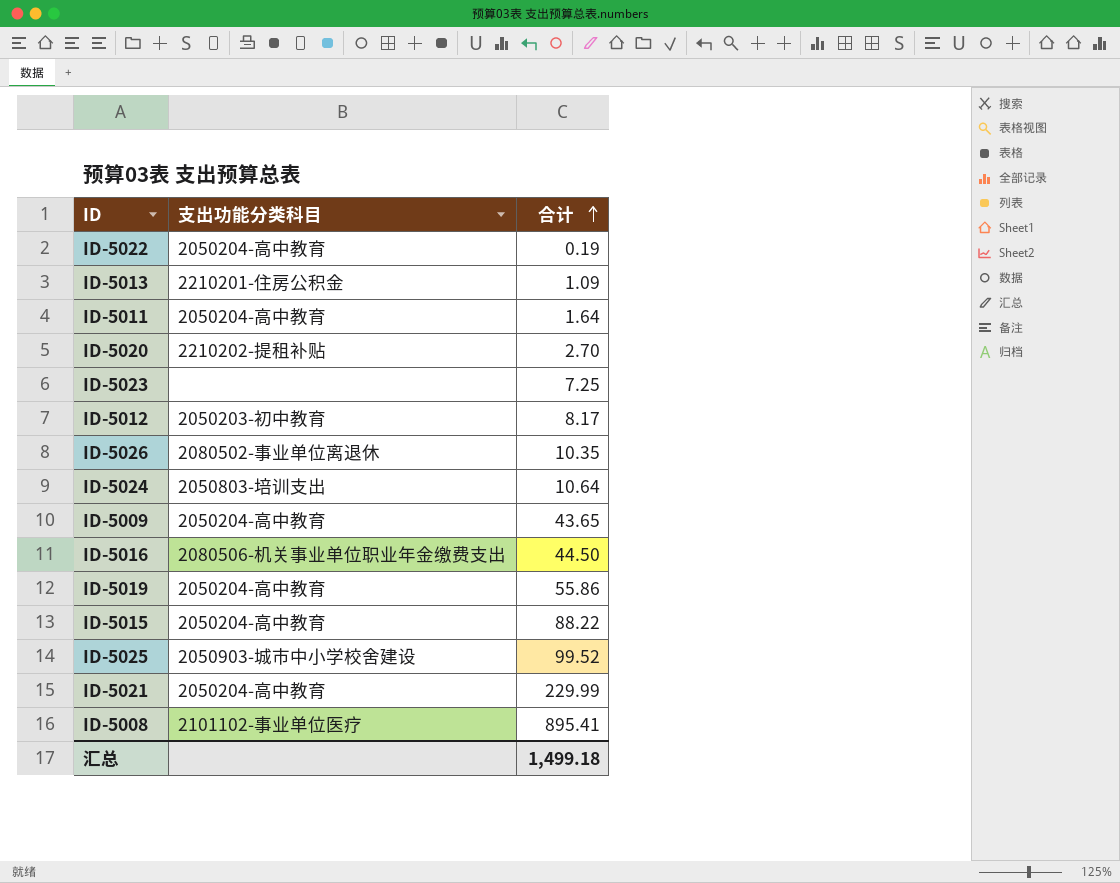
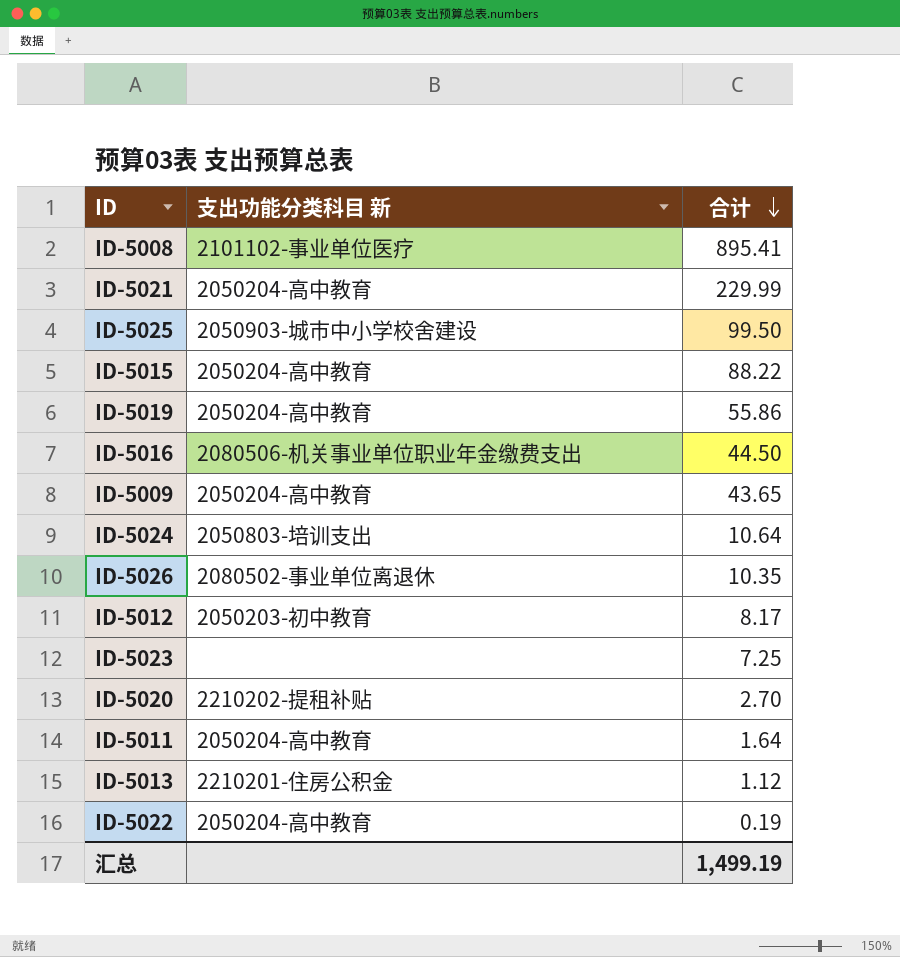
row order: 合计 ascending -> 合计 descending
column name: 支出功能分类科目 -> 支出功能分类科目 新
ID-5025 | 合计: 99.52 -> 99.50
ID-5013 | 合计: 1.09 -> 1.12
汇总 | 合计: 1,499.18 -> 1,499.19

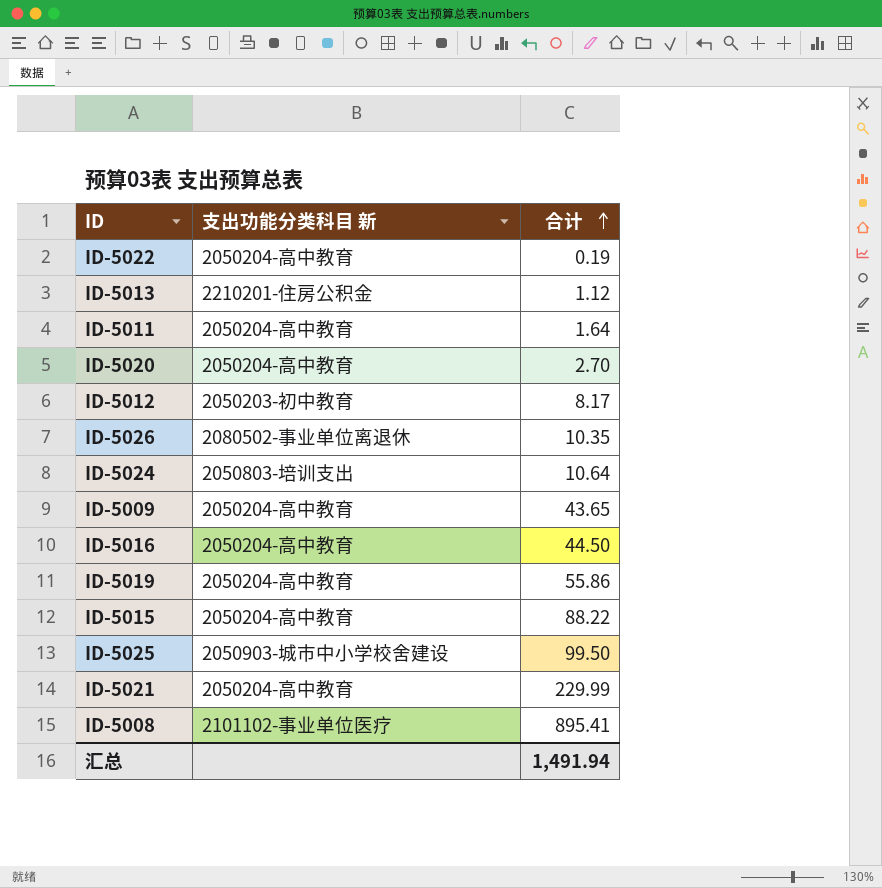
row order: 合计 descending -> 合计 ascending
row ID-5023: none | 7.25 -> none
ID-5020 | 支出功能分类科目 新: 2210202-提租补贴 -> 2050204-高中教育
ID-5016 | 支出功能分类科目 新: 2080506-机关事业单位职业年金缴费支出 -> 2050204-高中教育
汇总 | 合计: 1,499.19 -> 1,491.94

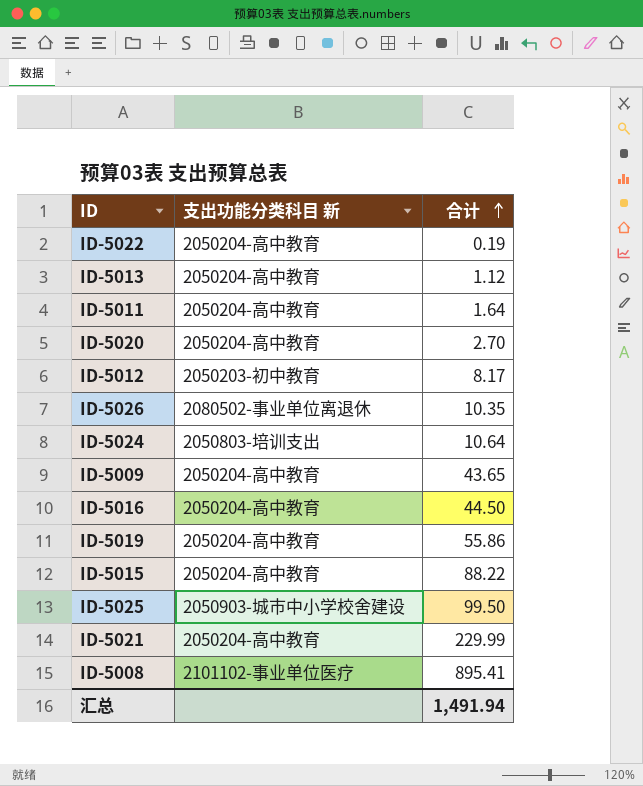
ID-5013 | 支出功能分类科目 新: 2210201-住房公积金 -> 2050204-高中教育

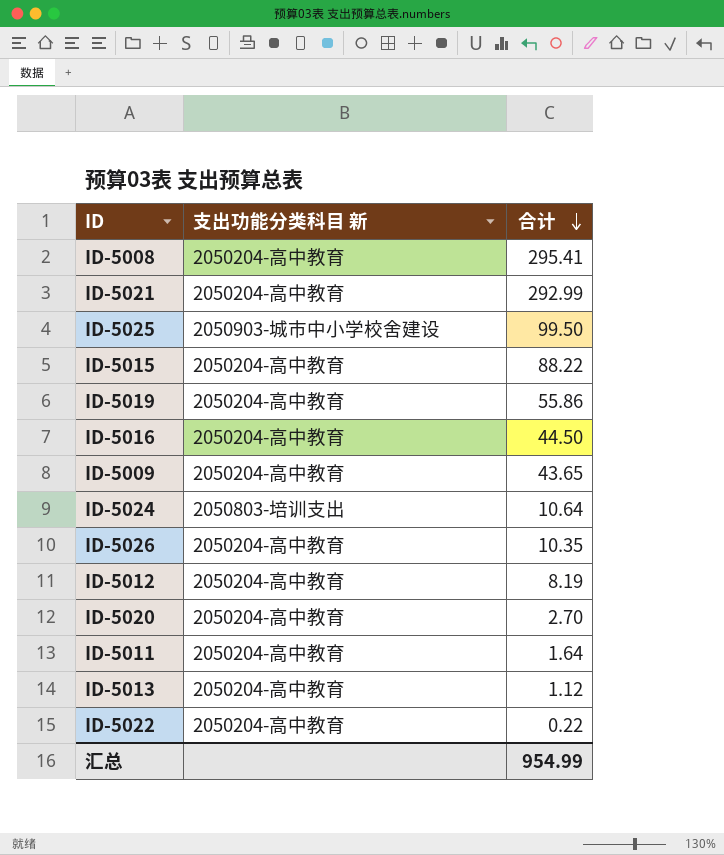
row order: 合计 ascending -> 合计 descending
ID-5008 | 支出功能分类科目 新: 2101102-事业单位医疗 -> 2050204-高中教育
ID-5008 | 合计: 895.41 -> 295.41
ID-5021 | 合计: 229.99 -> 292.99
ID-5026 | 支出功能分类科目 新: 2080502-事业单位离退休 -> 2050204-高中教育
ID-5012 | 支出功能分类科目 新: 2050203-初中教育 -> 2050204-高中教育
ID-5012 | 合计: 8.17 -> 8.19
ID-5022 | 合计: 0.19 -> 0.22
汇总 | 合计: 1,491.94 -> 954.99

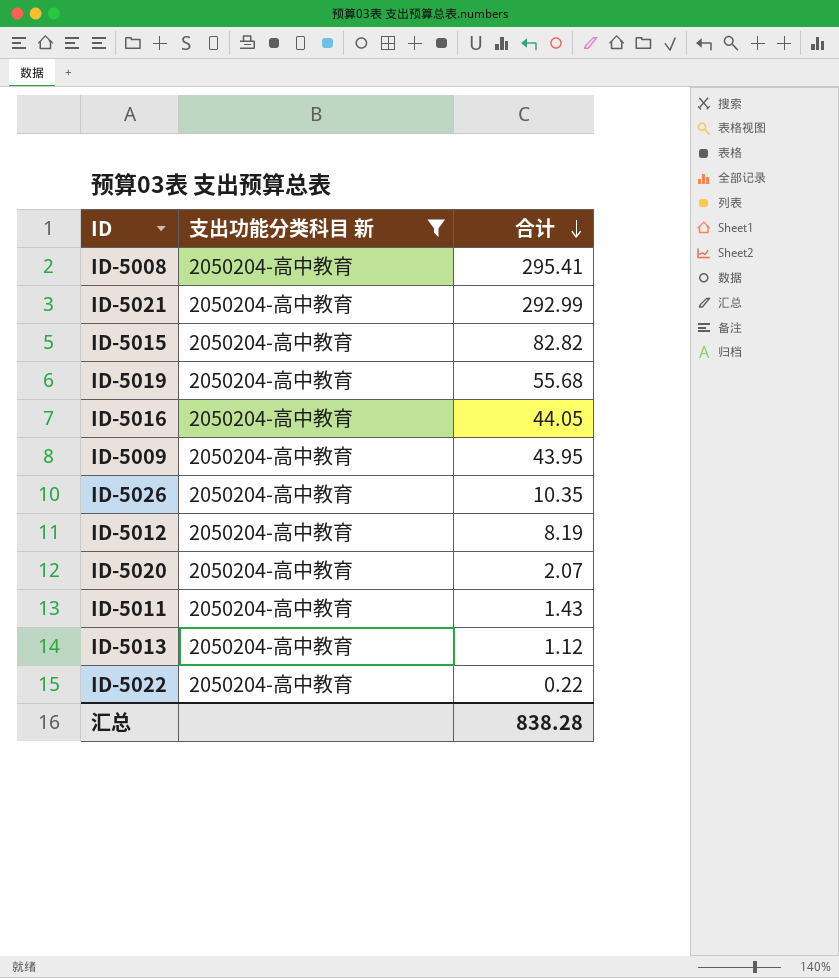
filter: none -> 支出功能分类科目 新 = 2050204-高中教育
ID-5015 | 合计: 88.22 -> 82.82
ID-5019 | 合计: 55.86 -> 55.68
ID-5016 | 合计: 44.50 -> 44.05
ID-5009 | 合计: 43.65 -> 43.95
ID-5020 | 合计: 2.70 -> 2.07
ID-5011 | 合计: 1.64 -> 1.43
汇总 | 合计: 954.99 -> 838.28

